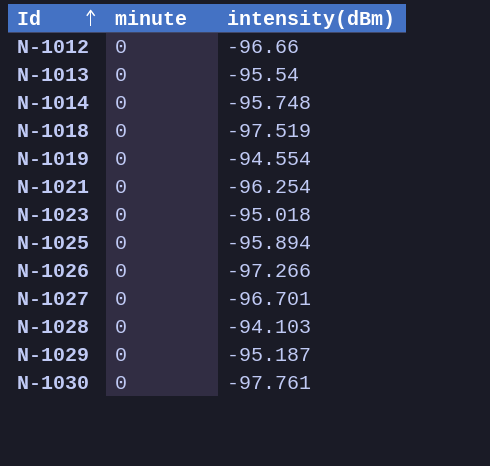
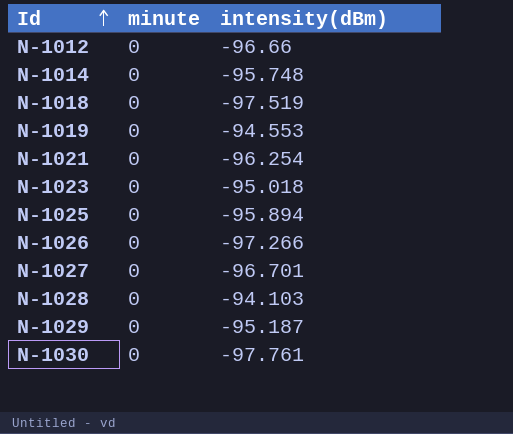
row N-1013: 0 | -95.54 -> none
N-1019 | intensity(dBm): -94.554 -> -94.553

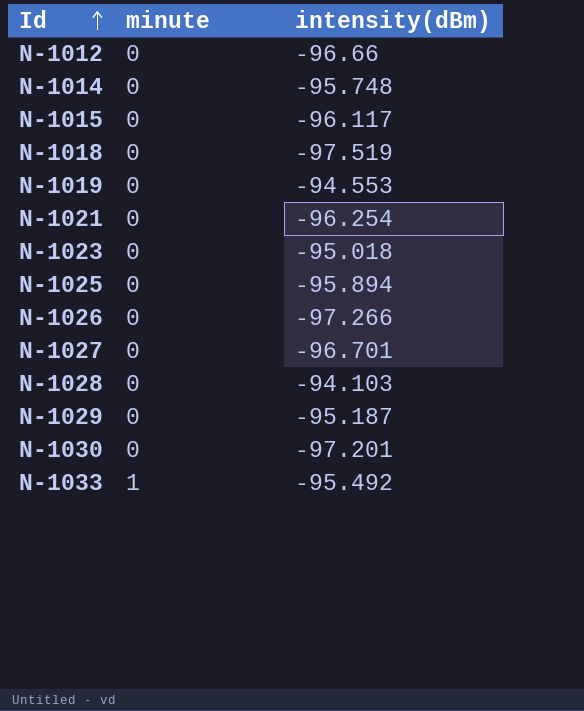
row N-1015: none -> 0 | -96.117
N-1030 | intensity(dBm): -97.761 -> -97.201
row N-1033: none -> 1 | -95.492

